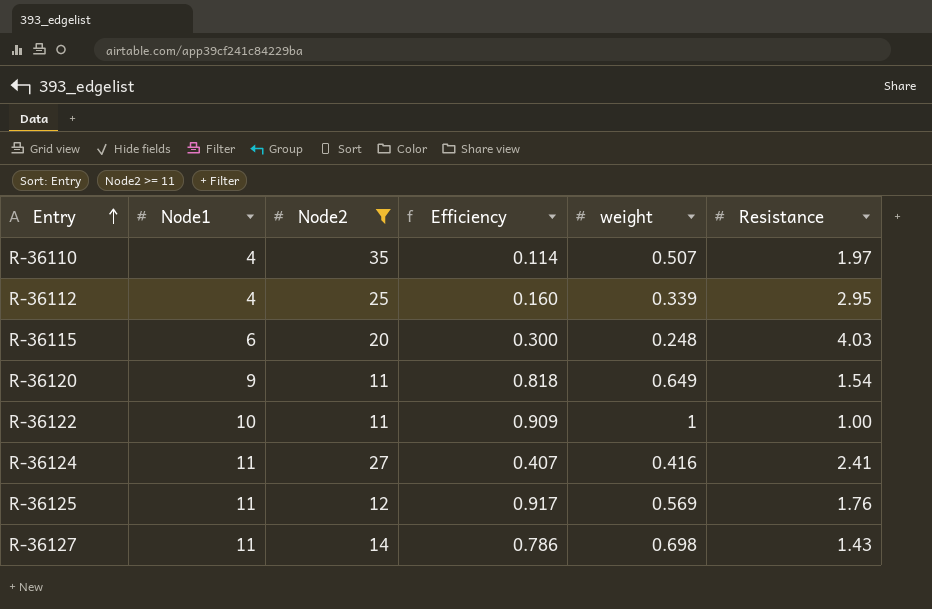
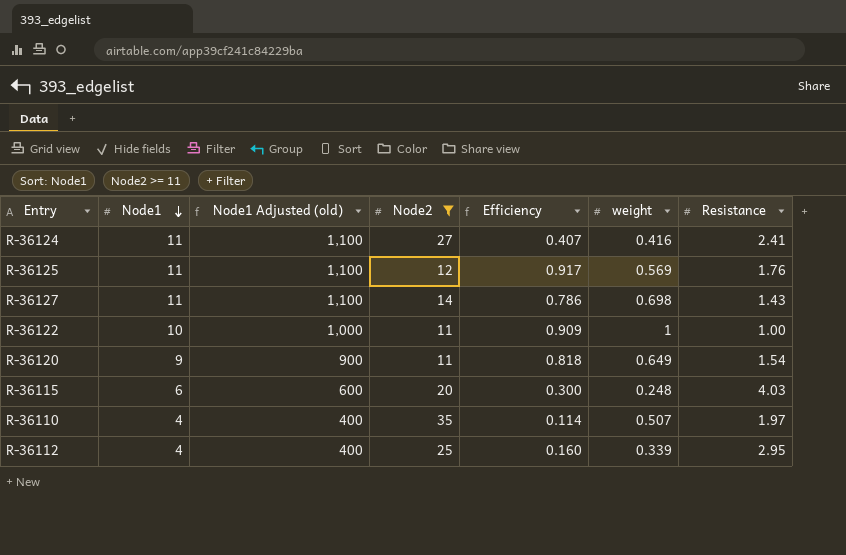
row order: Entry ascending -> Node1 descending
column Node1 Adjusted (old) | formula: none -> [Node1] * 100

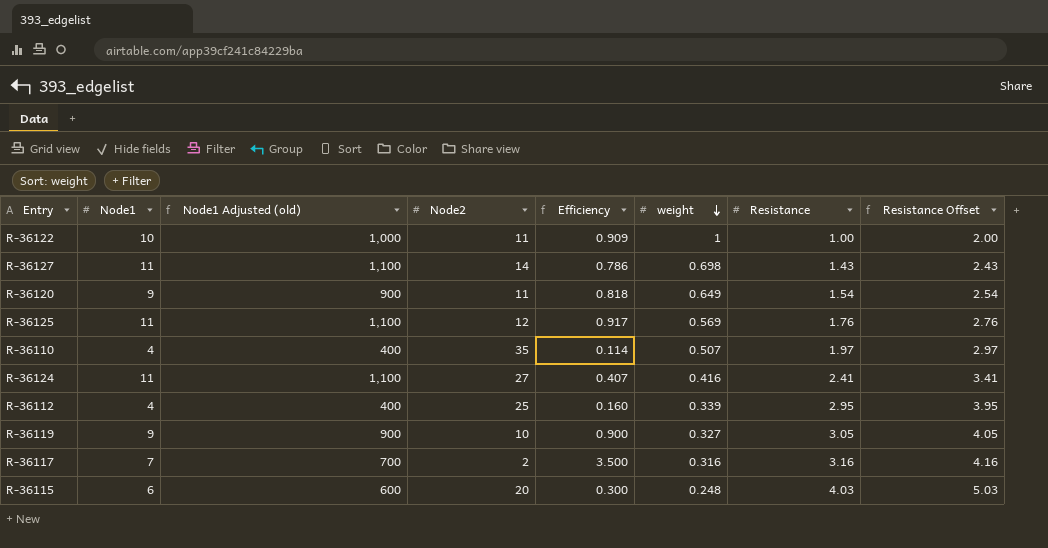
filter: Node2 >= 11 -> none
row order: Node1 descending -> weight descending
column Resistance Offset | formula: none -> [Resistance] + 1

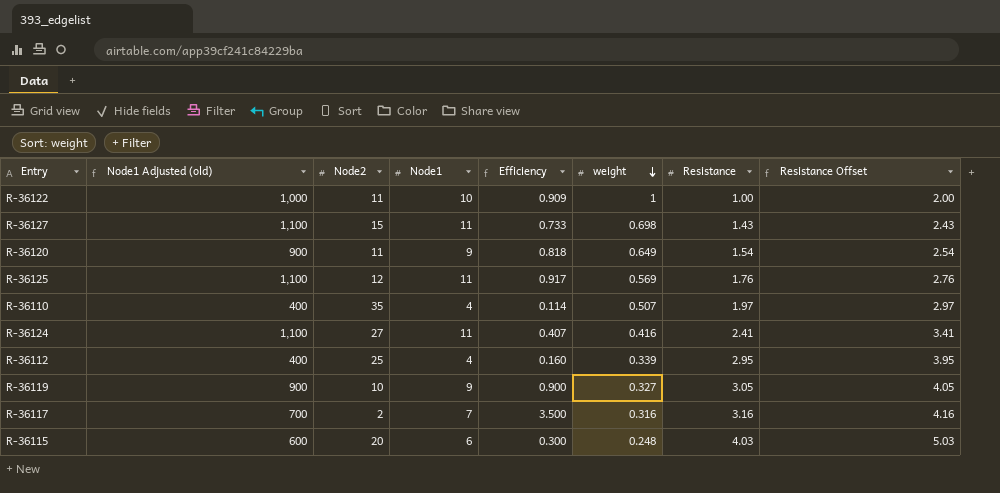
column Node1 | position: 2 -> 4
R-36127 | Node2: 14 -> 15
R-36127 | Efficiency: 0.786 -> 0.733

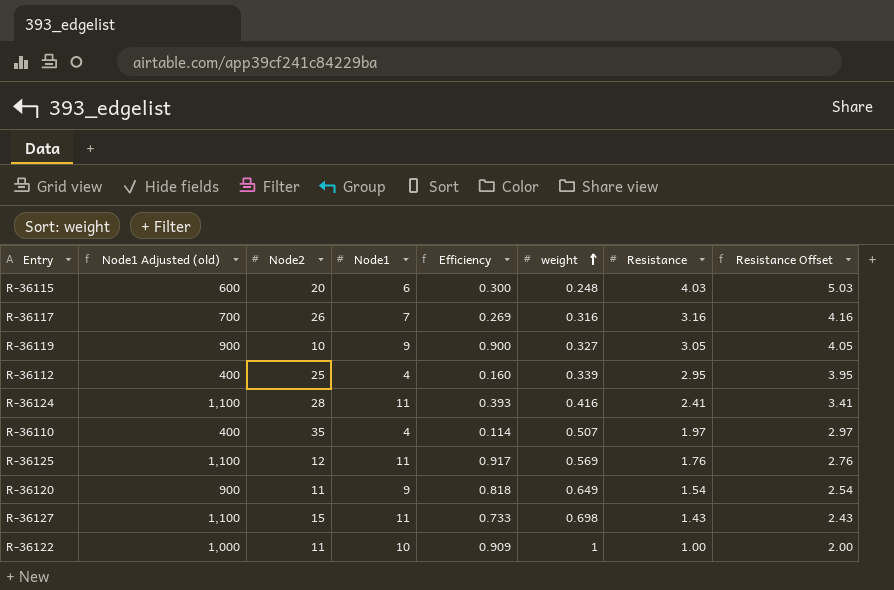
row order: weight descending -> weight ascending
R-36117 | Node2: 2 -> 26
R-36117 | Efficiency: 3.500 -> 0.269
R-36124 | Node2: 27 -> 28
R-36124 | Efficiency: 0.407 -> 0.393

